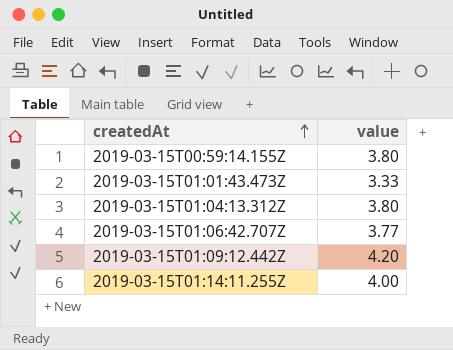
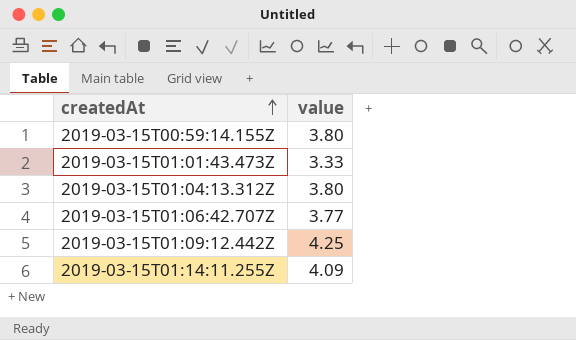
2019-03-15T01:09:12.442Z | value: 4.20 -> 4.25
2019-03-15T01:14:11.255Z | value: 4.00 -> 4.09

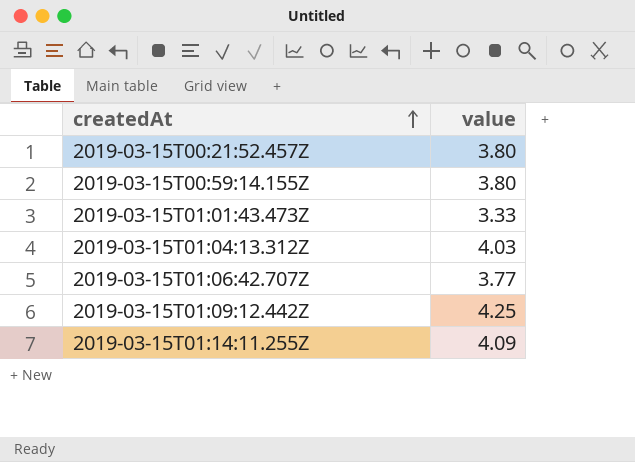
row 2019-03-15T00:21:52.457Z: none -> 3.80
2019-03-15T01:04:13.312Z | value: 3.80 -> 4.03

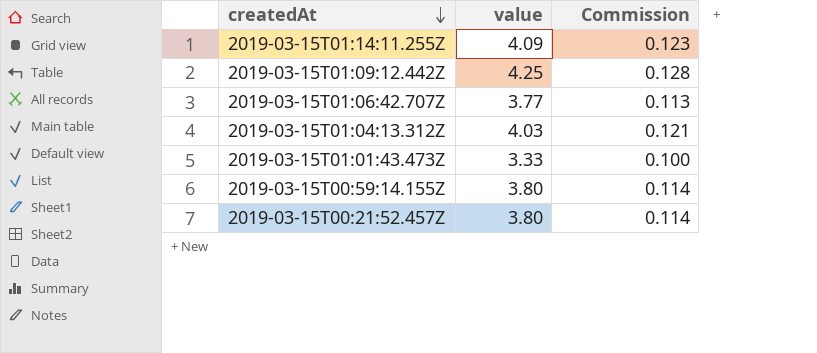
row order: createdAt ascending -> createdAt descending
column Commission | formula: none -> [value] * 0.03

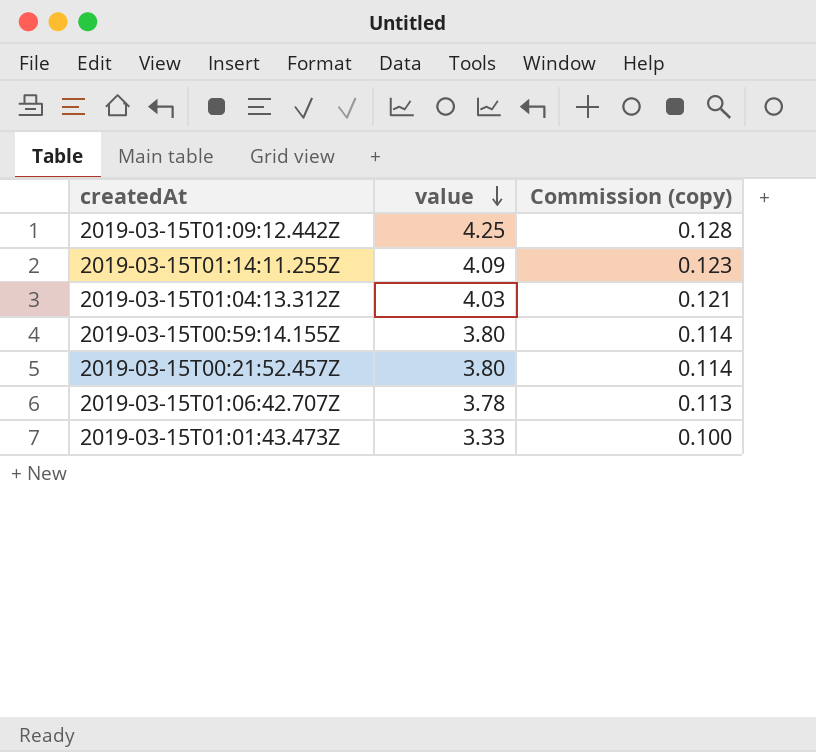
row order: createdAt descending -> value descending
column name: Commission -> Commission (copy)
2019-03-15T01:06:42.707Z | value: 3.77 -> 3.78

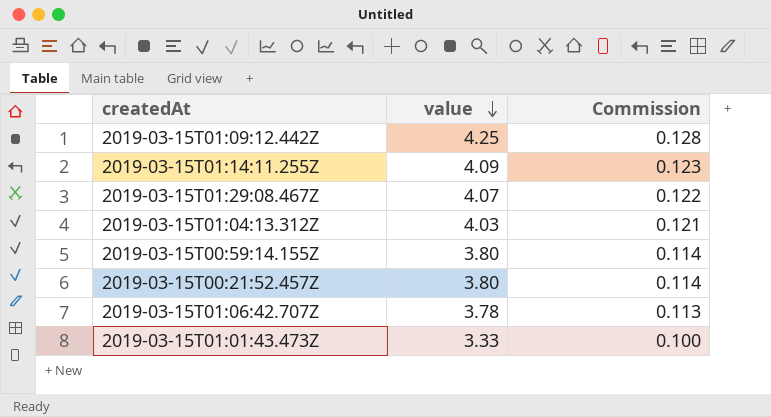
column name: Commission (copy) -> Commission
row 2019-03-15T01:29:08.467Z: none -> 4.07 | 0.122

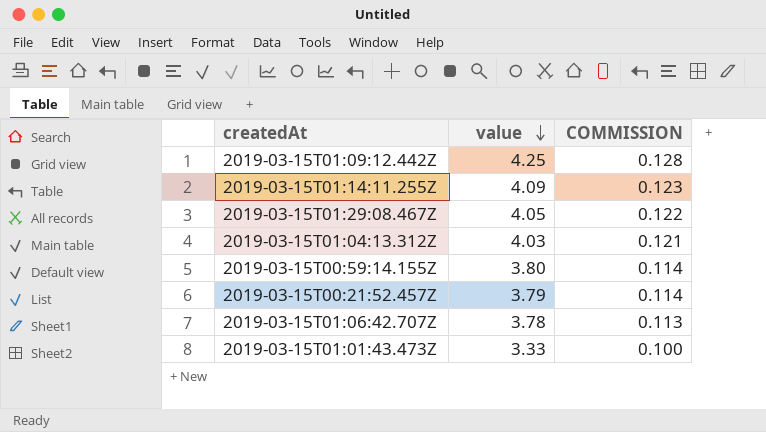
column name: Commission -> COMMISSION
2019-03-15T01:29:08.467Z | value: 4.07 -> 4.05
2019-03-15T00:21:52.457Z | value: 3.80 -> 3.79

